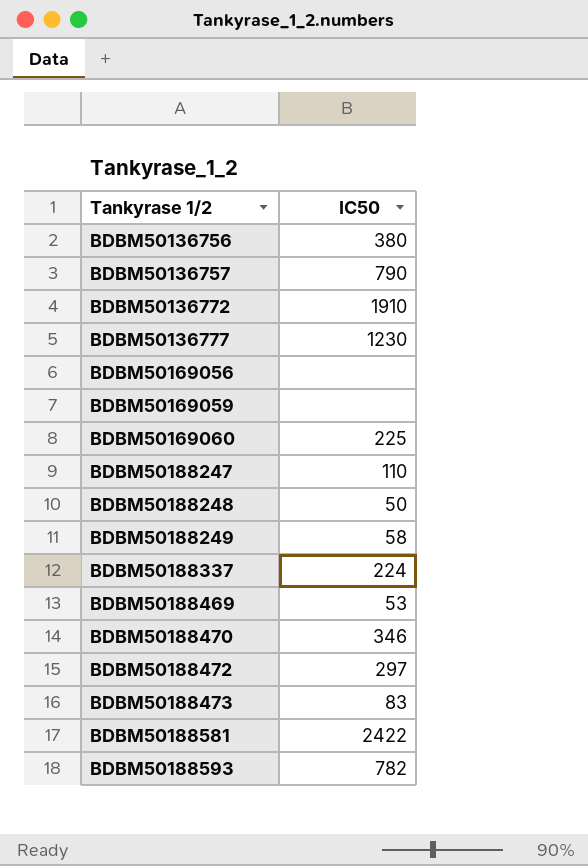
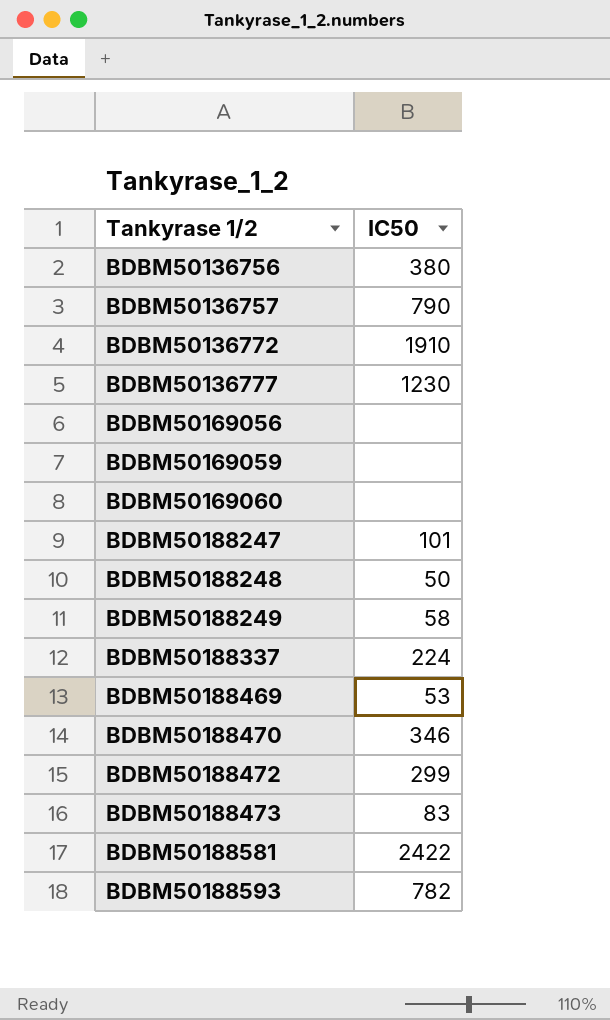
BDBM50169060 | IC50: 225 -> none
BDBM50188247 | IC50: 110 -> 101
BDBM50188472 | IC50: 297 -> 299

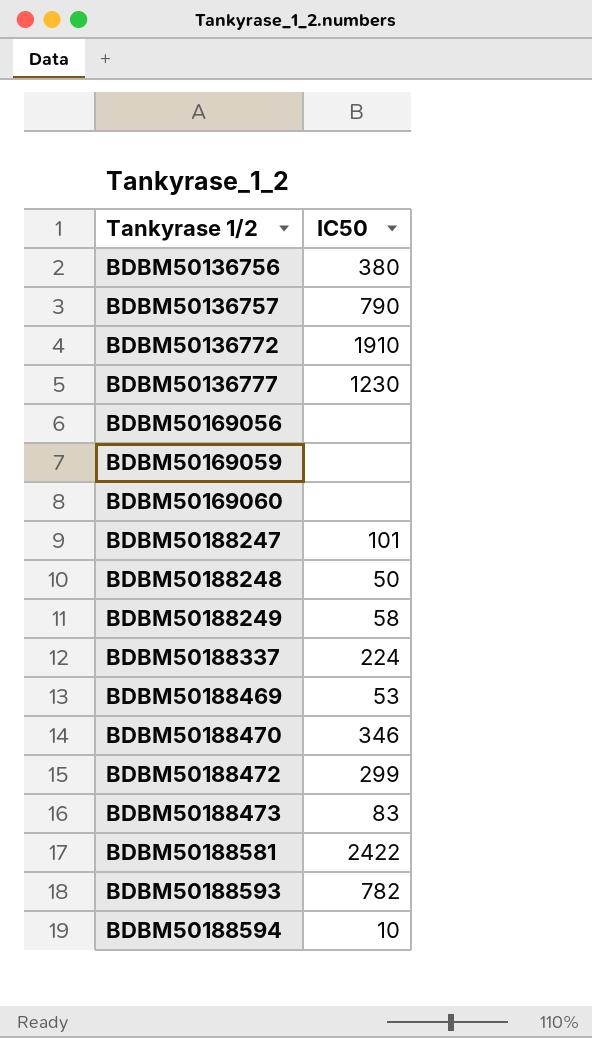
row BDBM50188594: none -> 10

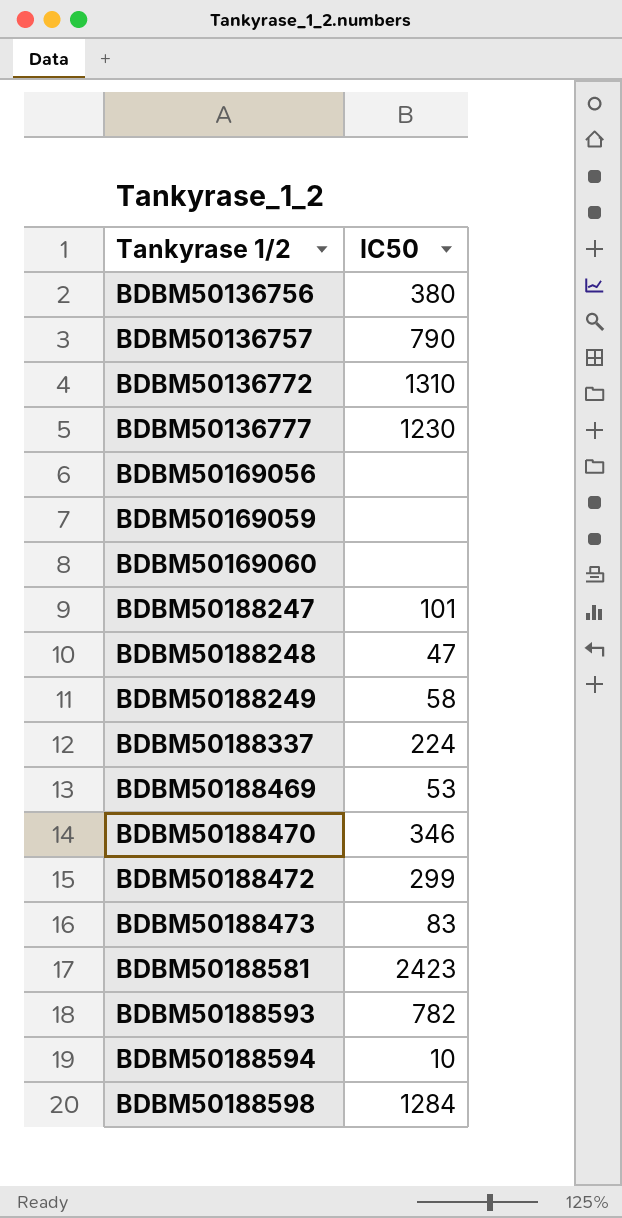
BDBM50136772 | IC50: 1910 -> 1310
BDBM50188248 | IC50: 50 -> 47
BDBM50188581 | IC50: 2422 -> 2423
row BDBM50188598: none -> 1284

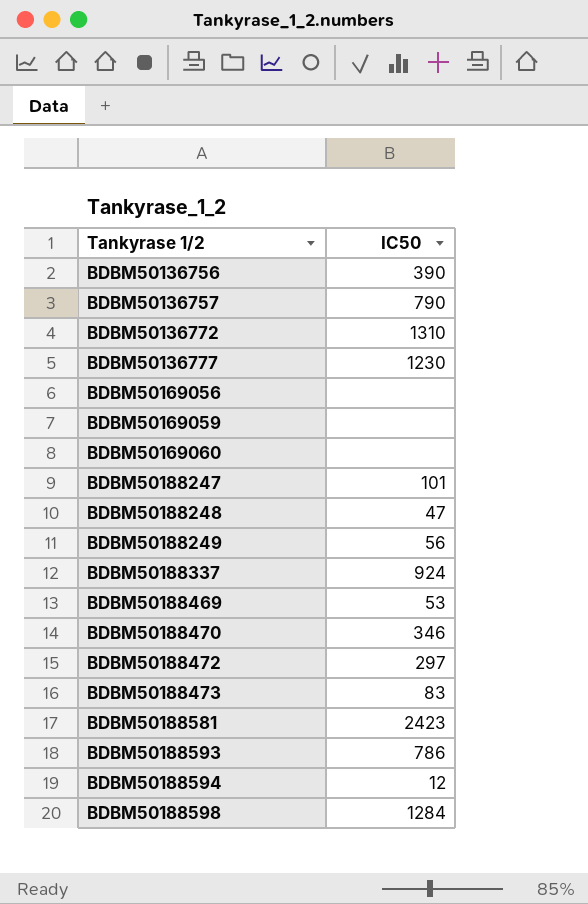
BDBM50136756 | IC50: 380 -> 390
BDBM50188249 | IC50: 58 -> 56
BDBM50188337 | IC50: 224 -> 924
BDBM50188472 | IC50: 299 -> 297
BDBM50188593 | IC50: 782 -> 786
BDBM50188594 | IC50: 10 -> 12

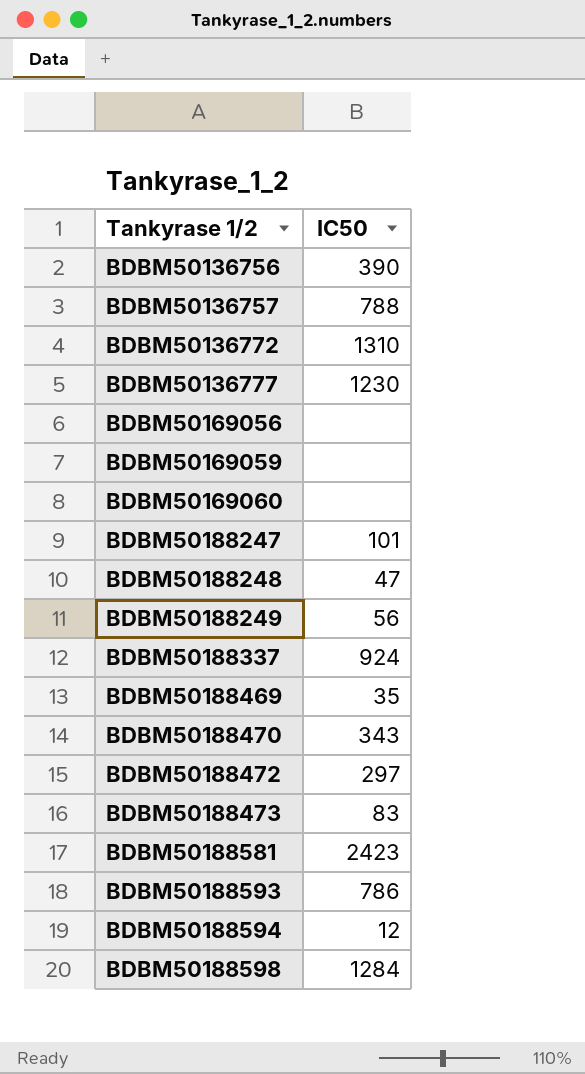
BDBM50136757 | IC50: 790 -> 788
BDBM50188469 | IC50: 53 -> 35
BDBM50188470 | IC50: 346 -> 343

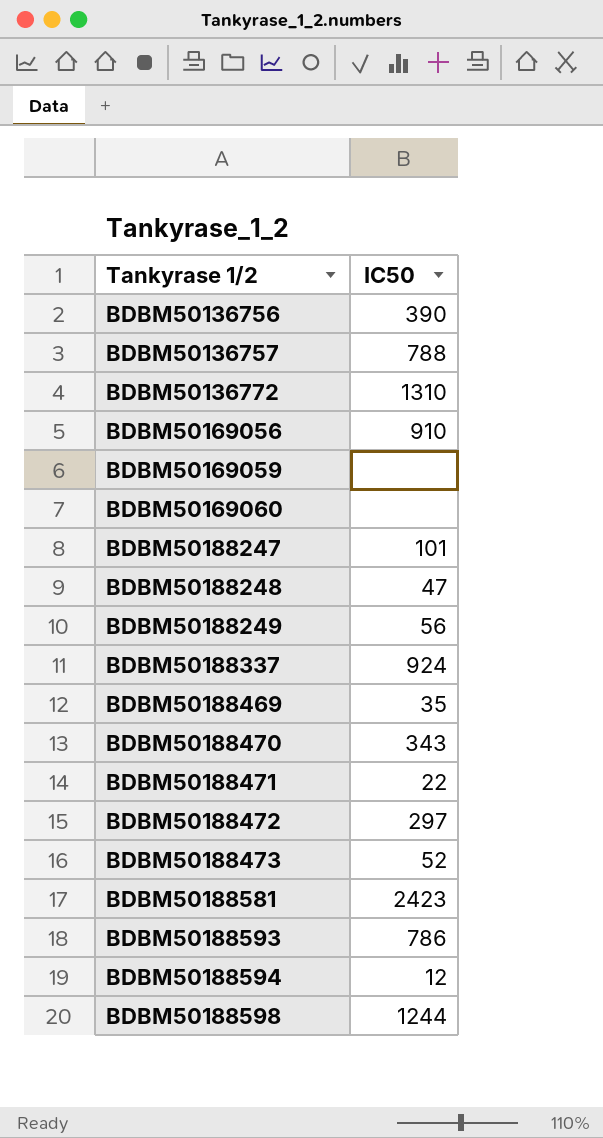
row BDBM50136777: 1230 -> none
BDBM50169056 | IC50: none -> 910
row BDBM50188471: none -> 22
BDBM50188473 | IC50: 83 -> 52
BDBM50188598 | IC50: 1284 -> 1244

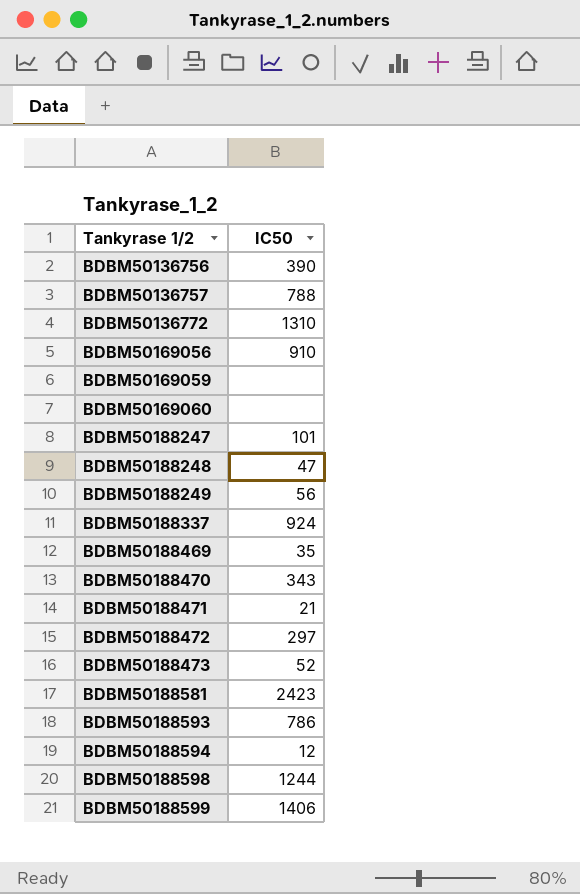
BDBM50188471 | IC50: 22 -> 21
row BDBM50188599: none -> 1406

